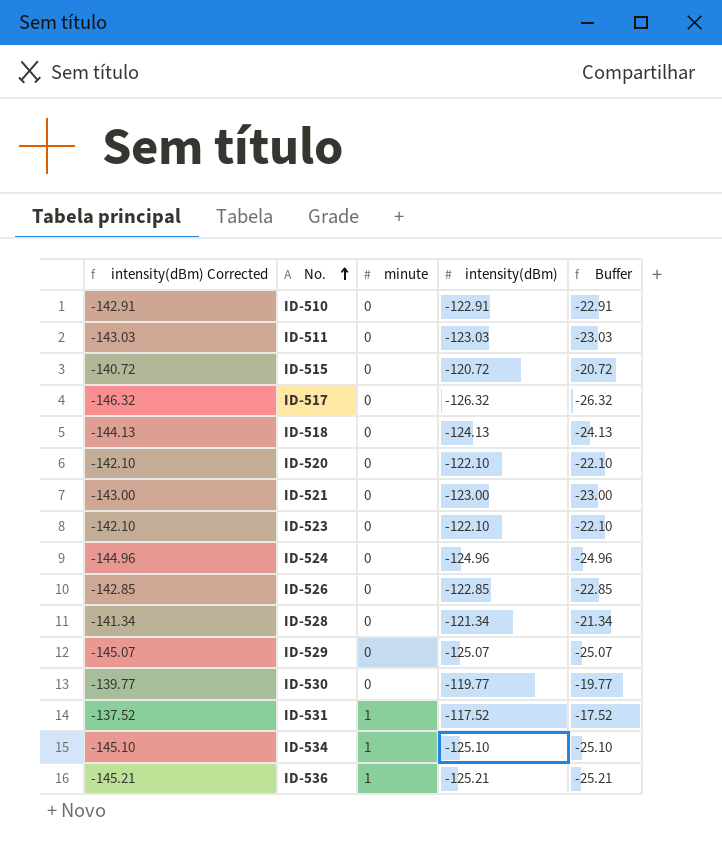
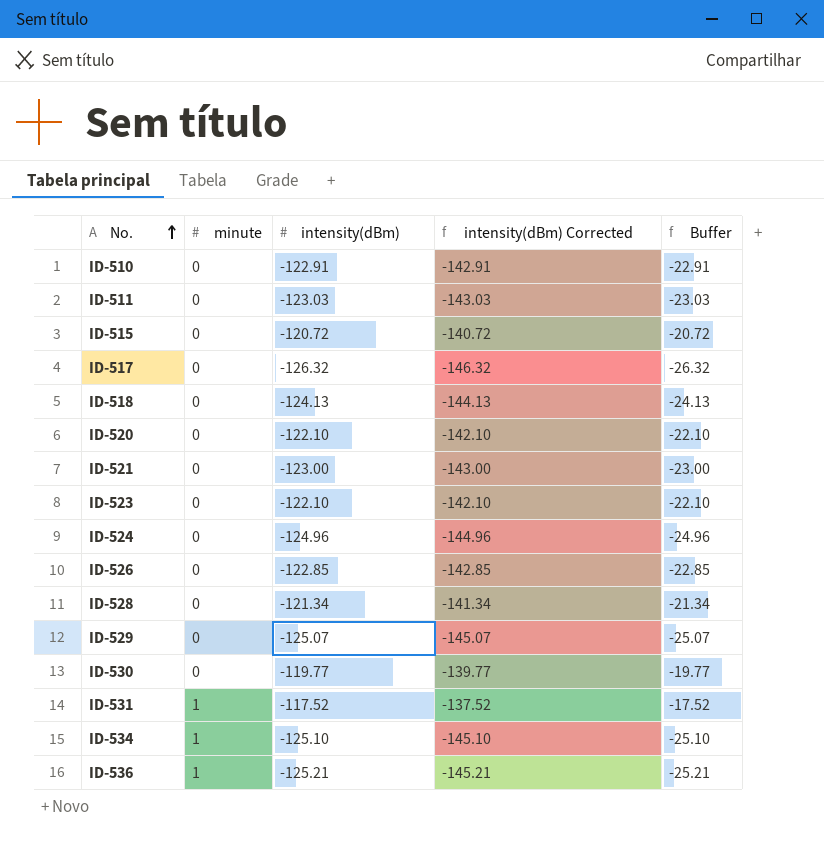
column intensity(dBm) Corrected | position: 1 -> 4

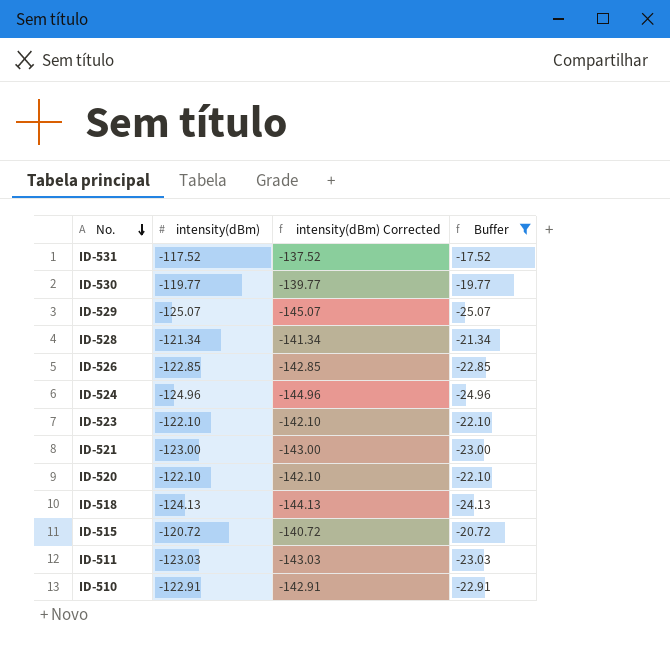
filter: none -> Buffer >= -25.07
row order: No. ascending -> No. descending
column minute | position: 2 -> none

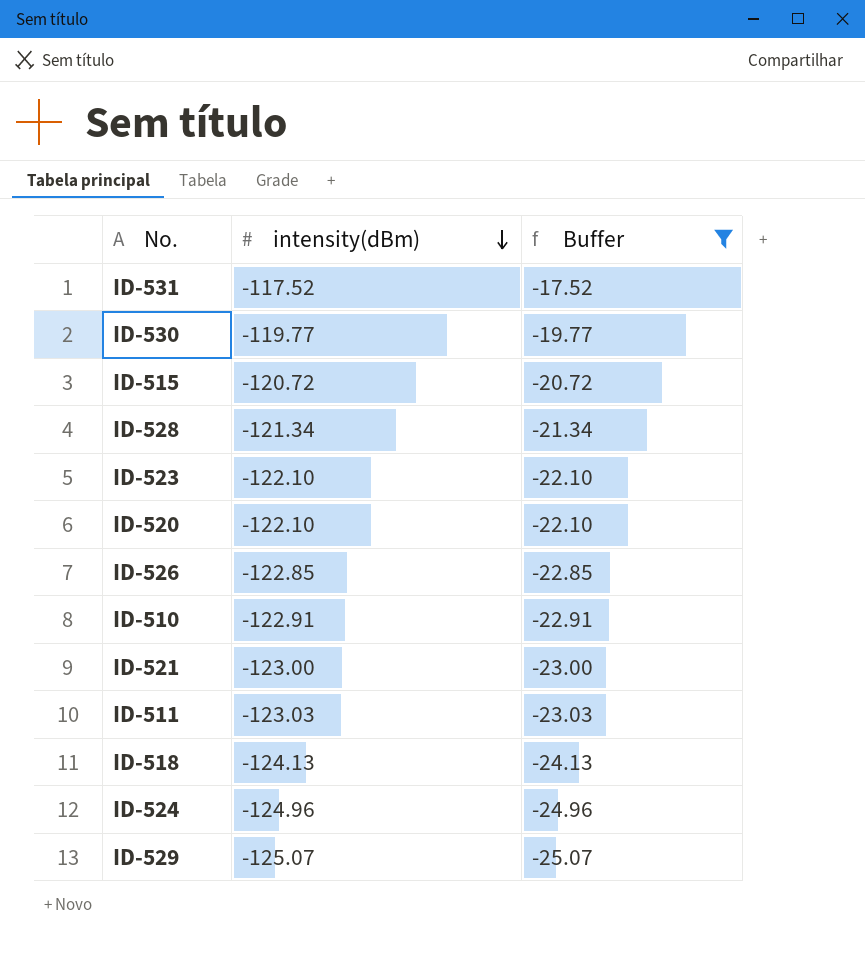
row order: No. descending -> intensity(dBm) descending
column intensity(dBm) Corrected | formula: [intensity(dBm)] - 20 -> none

